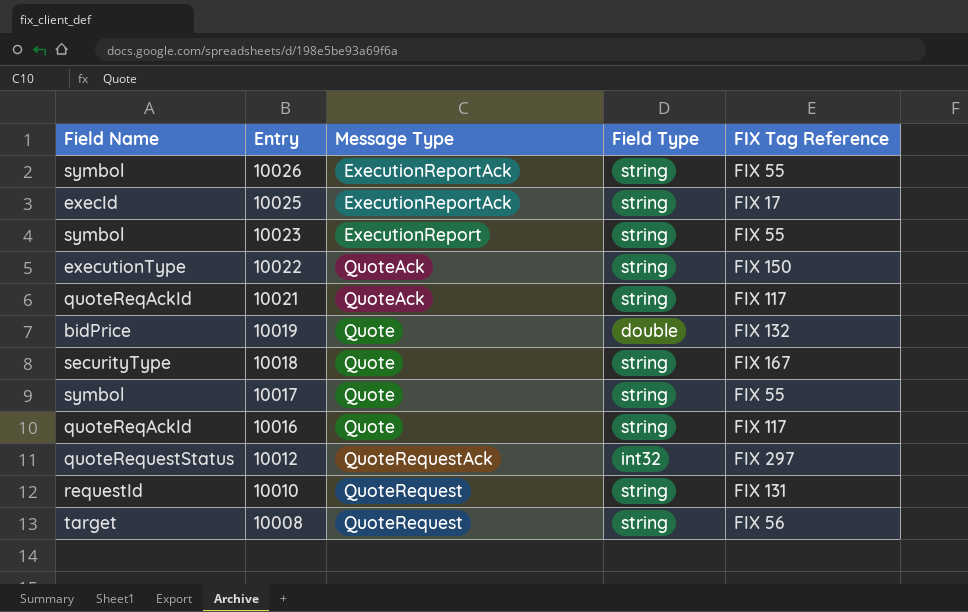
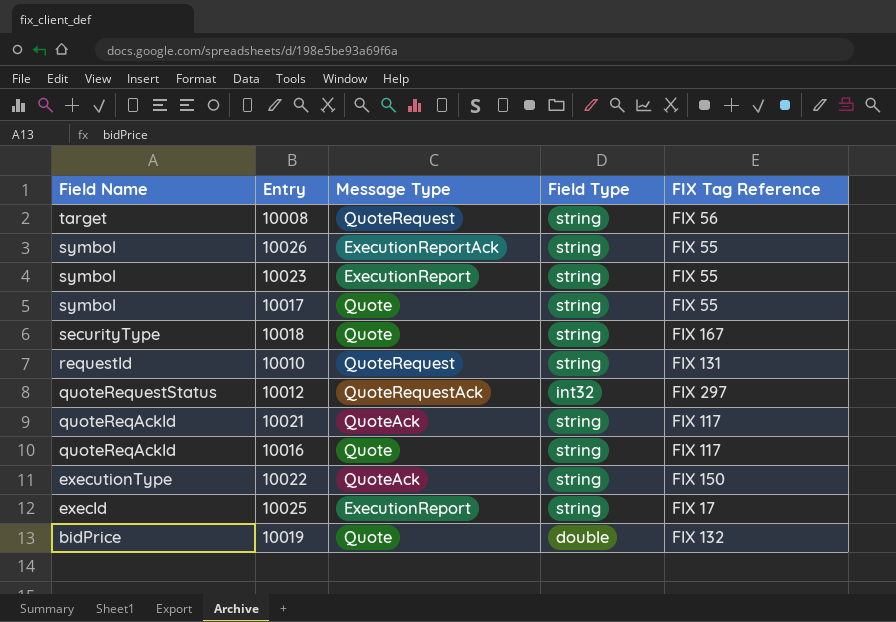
row order: Entry descending -> Field Name descending
10025 | Message Type: ExecutionReportAck -> ExecutionReport

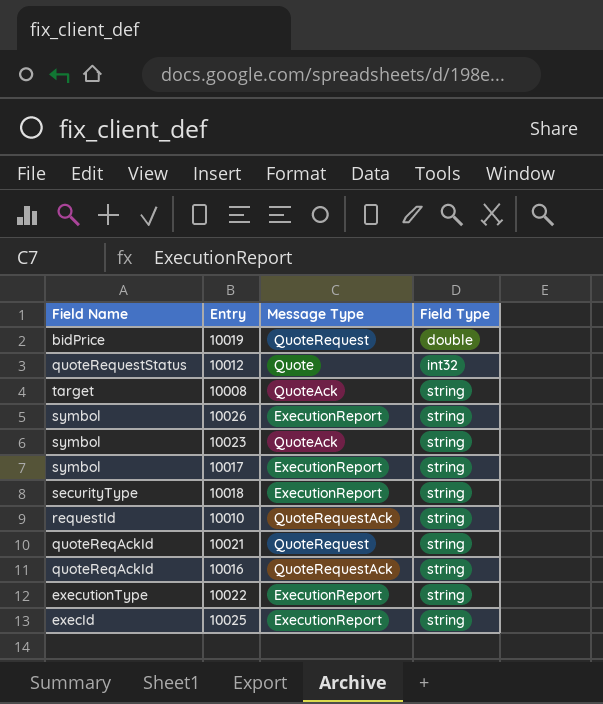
row order: Field Name descending -> Field Type ascending
column FIX Tag Reference | position: 5 -> none
10019 | Message Type: Quote -> QuoteRequest
10012 | Message Type: QuoteRequestAck -> Quote
10008 | Message Type: QuoteRequest -> QuoteAck
10026 | Message Type: ExecutionReportAck -> ExecutionReport
10023 | Message Type: ExecutionReport -> QuoteAck
10017 | Message Type: Quote -> ExecutionReport
10018 | Message Type: Quote -> ExecutionReport
10010 | Message Type: QuoteRequest -> QuoteRequestAck
10021 | Message Type: QuoteAck -> QuoteRequest
10016 | Message Type: Quote -> QuoteRequestAck
10022 | Message Type: QuoteAck -> ExecutionReport

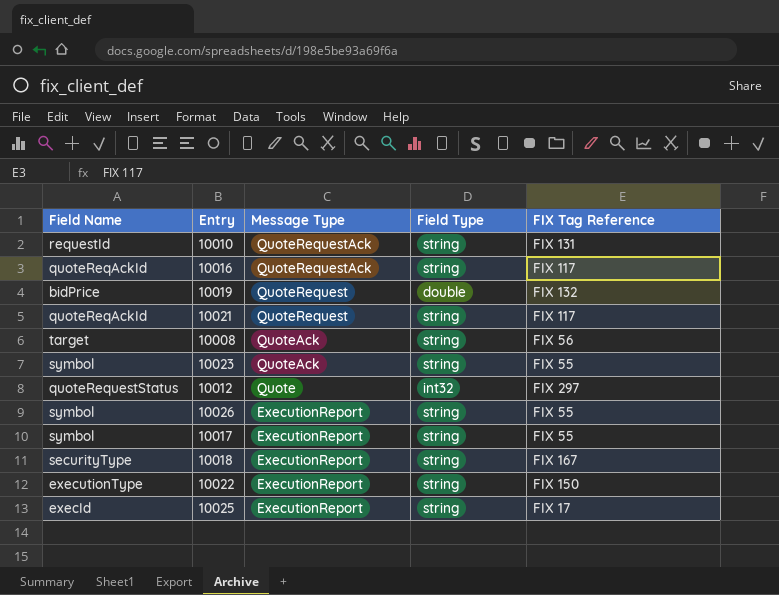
row order: Field Type ascending -> Message Type descending
column FIX Tag Reference | position: none -> 5

